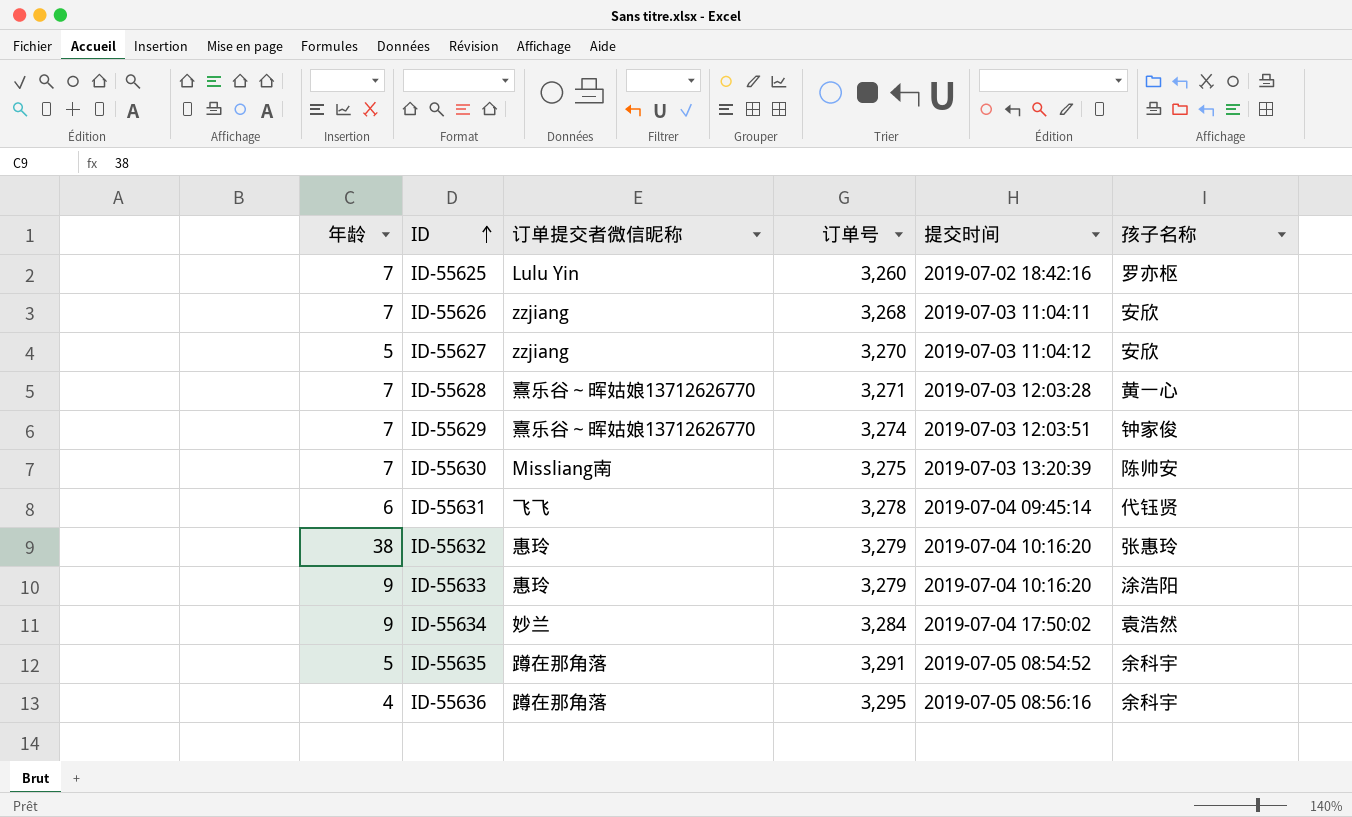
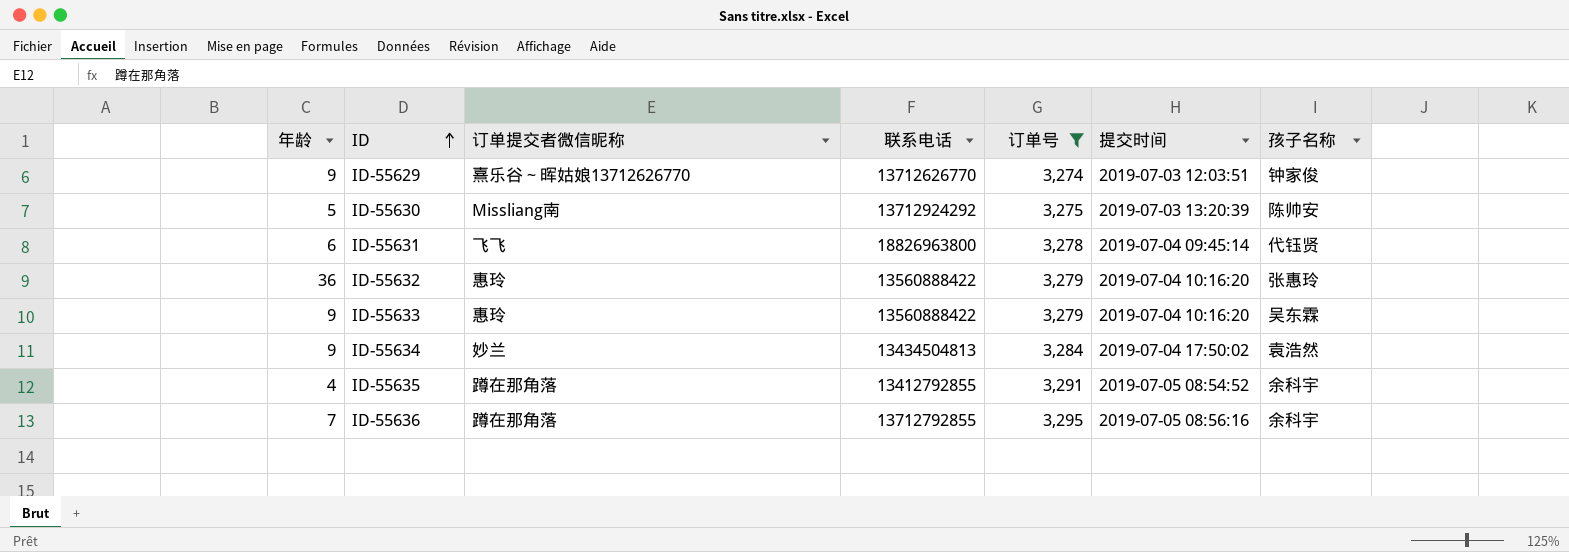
filter: none -> 订单号 >= 3,274
column 联系电话 | position: none -> 4
ID-55629 | 年龄: 7 -> 9
ID-55630 | 年龄: 7 -> 5
ID-55632 | 年龄: 38 -> 36
ID-55633 | 孩子名称: 涂浩阳 -> 吴东霖
ID-55635 | 年龄: 5 -> 4
ID-55636 | 年龄: 4 -> 7

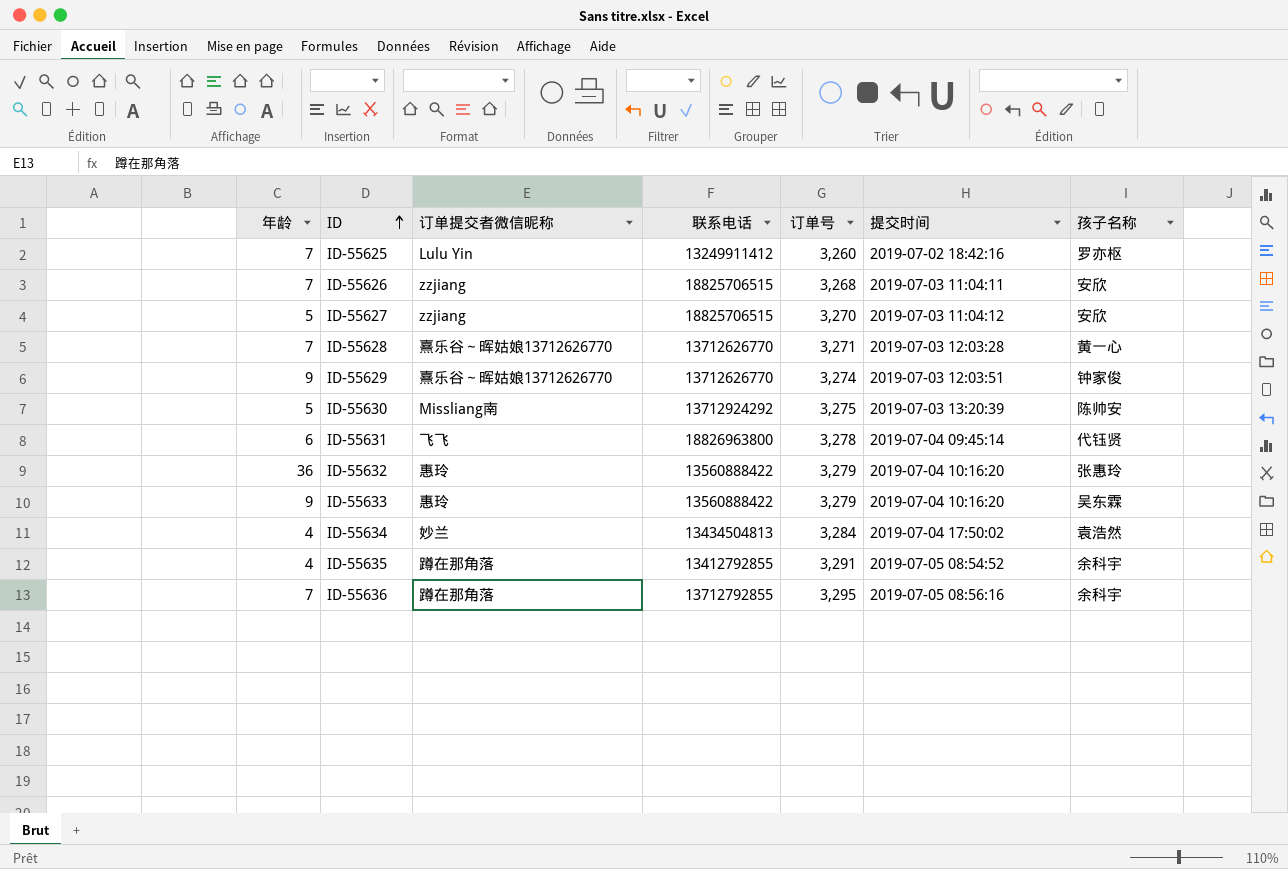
filter: 订单号 >= 3,274 -> none
ID-55634 | 年龄: 9 -> 4

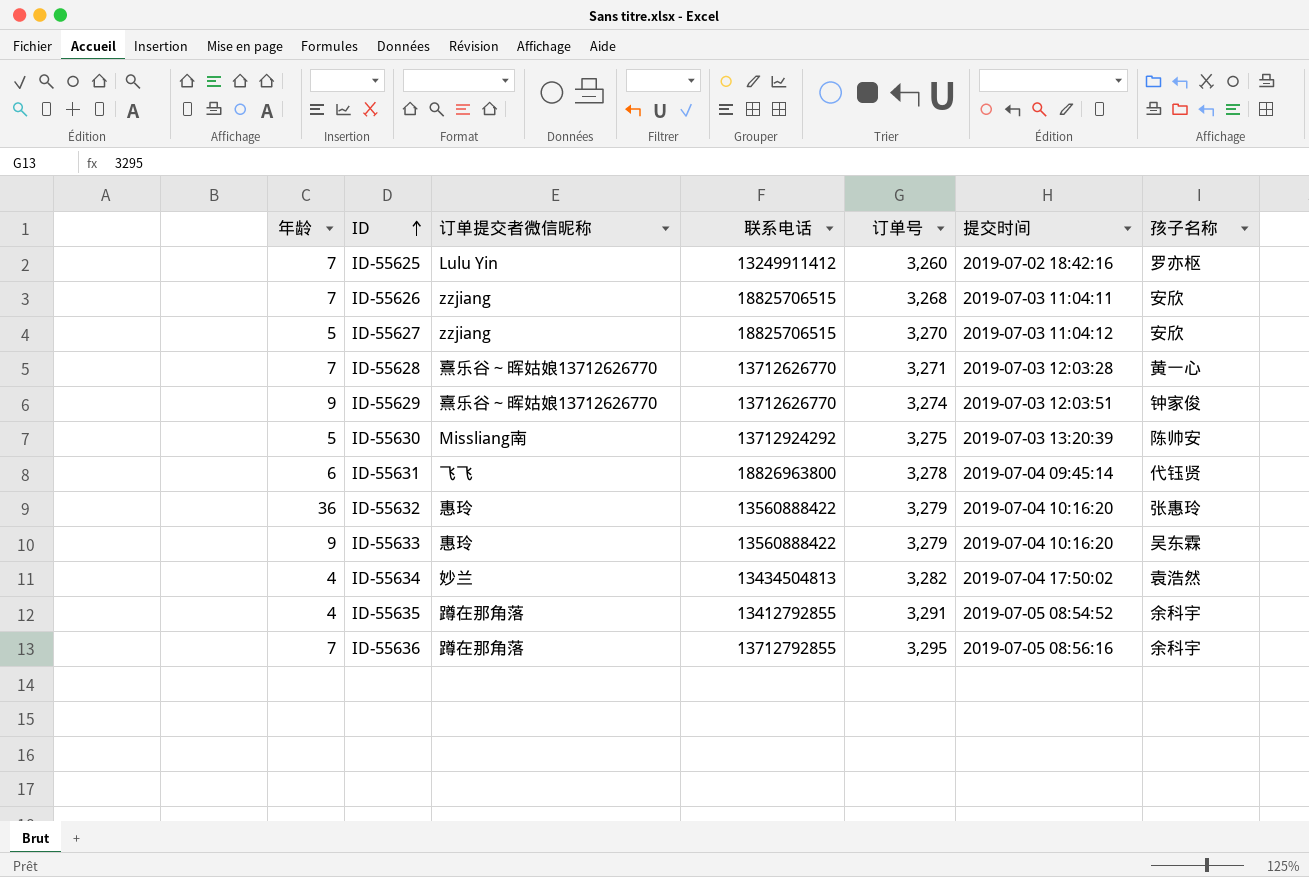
ID-55634 | 订单号: 3,284 -> 3,282

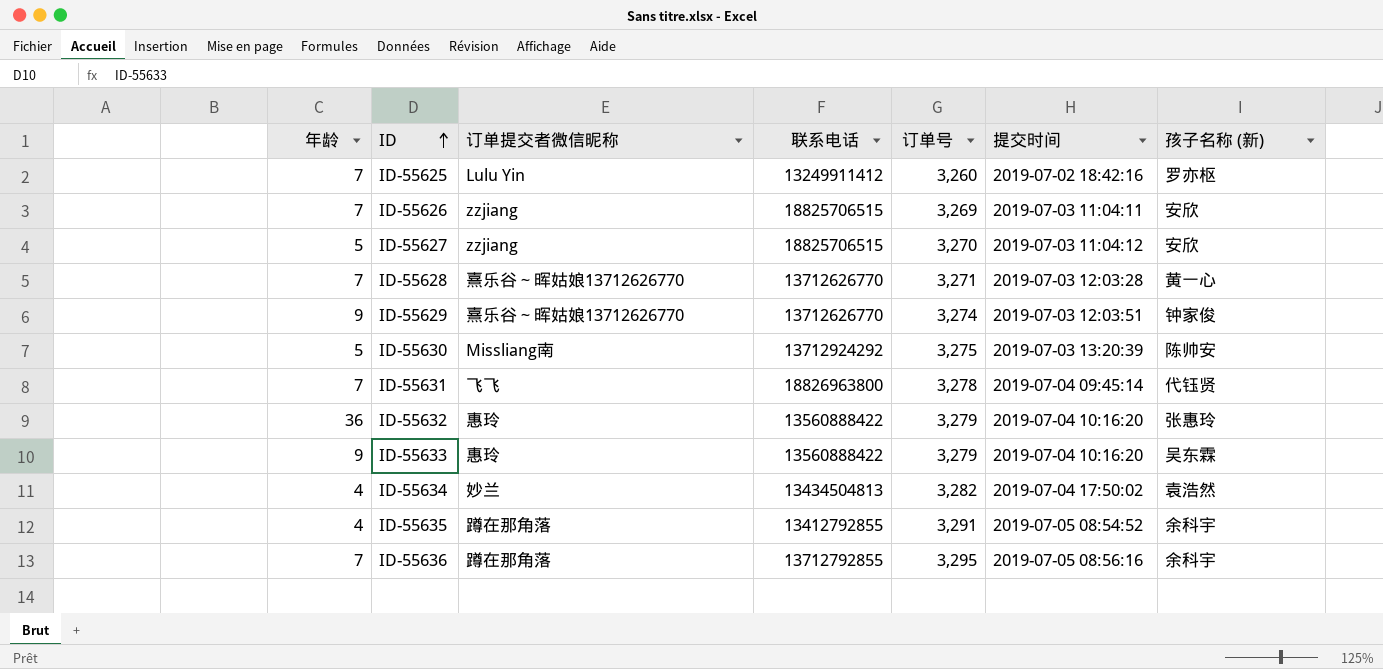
column name: 孩子名称 -> 孩子名称 (新)
ID-55626 | 订单号: 3,268 -> 3,269
ID-55631 | 年龄: 6 -> 7

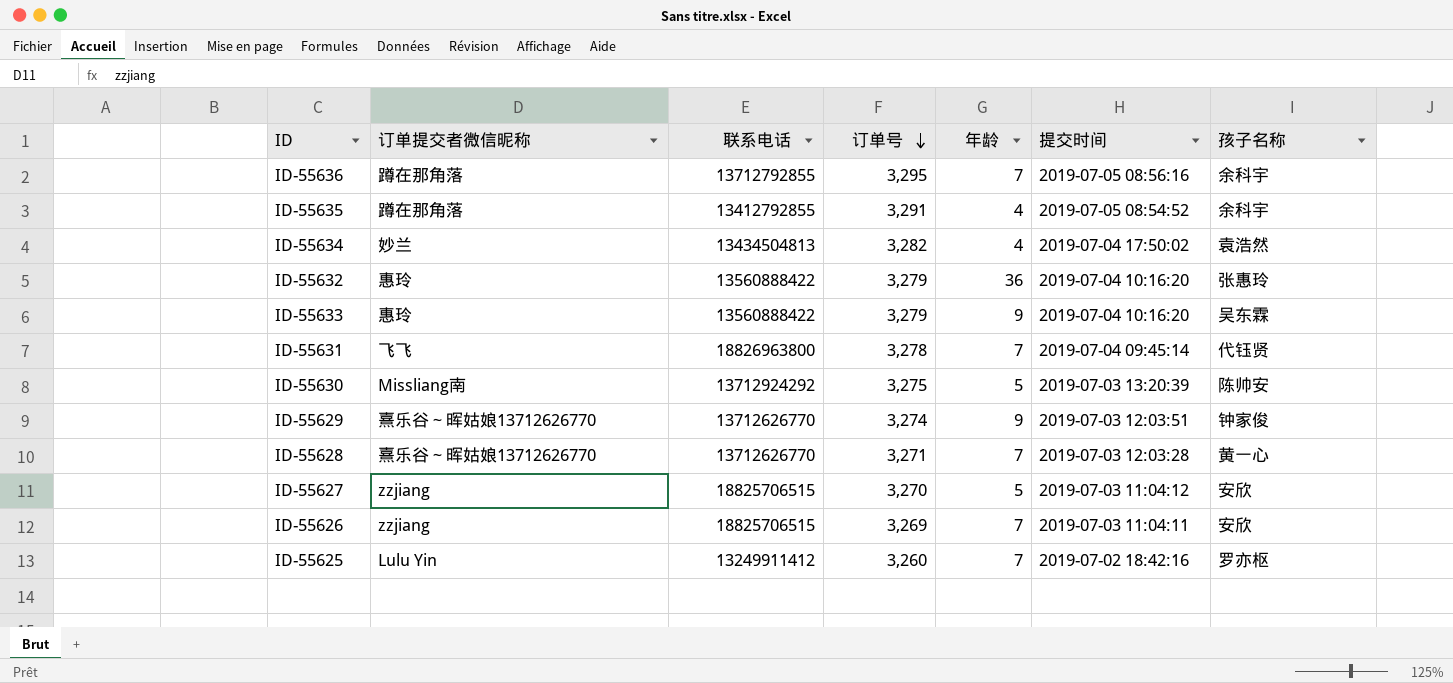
row order: ID ascending -> 订单号 descending
column 年龄 | position: 1 -> 5
column name: 孩子名称 (新) -> 孩子名称

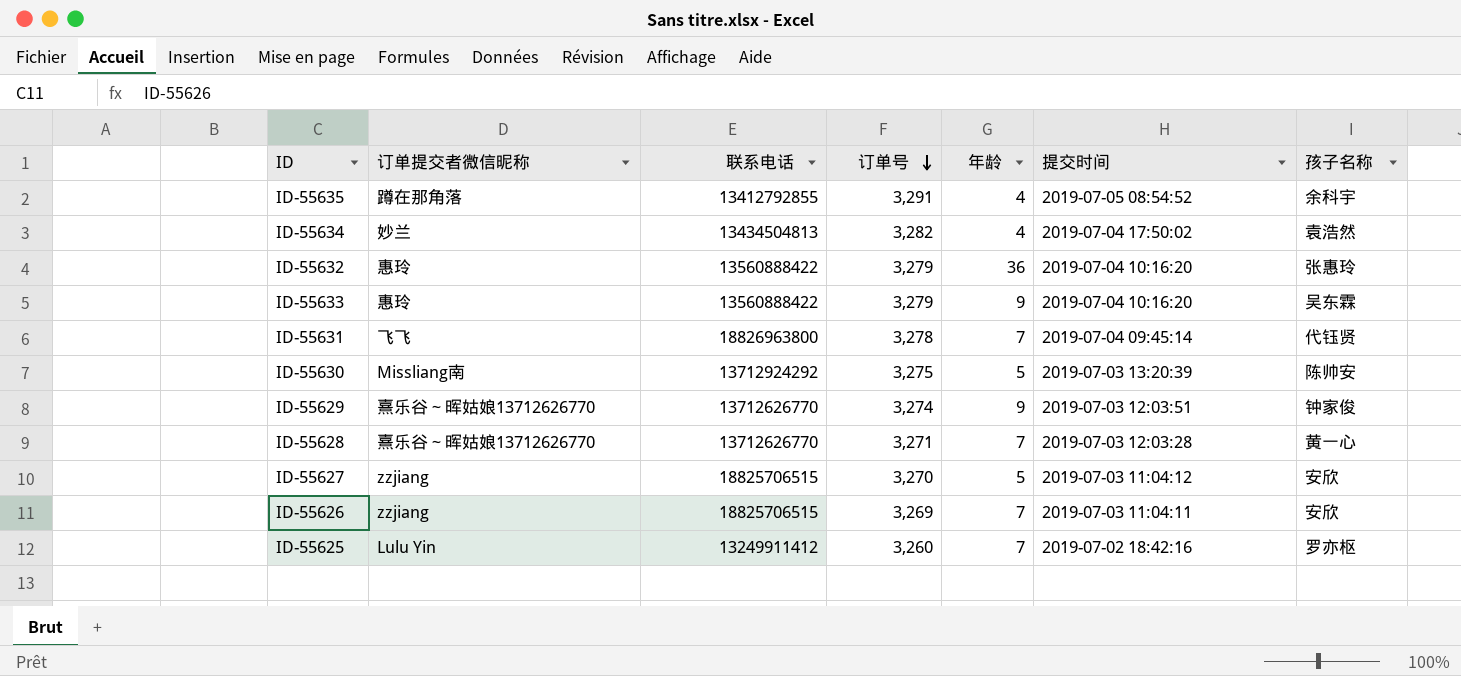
row ID-55636: 蹲在那角落 | 13712792855 | 3,295 | 7 | 2019-07-05 08:56:16 | 余科宇 -> none

